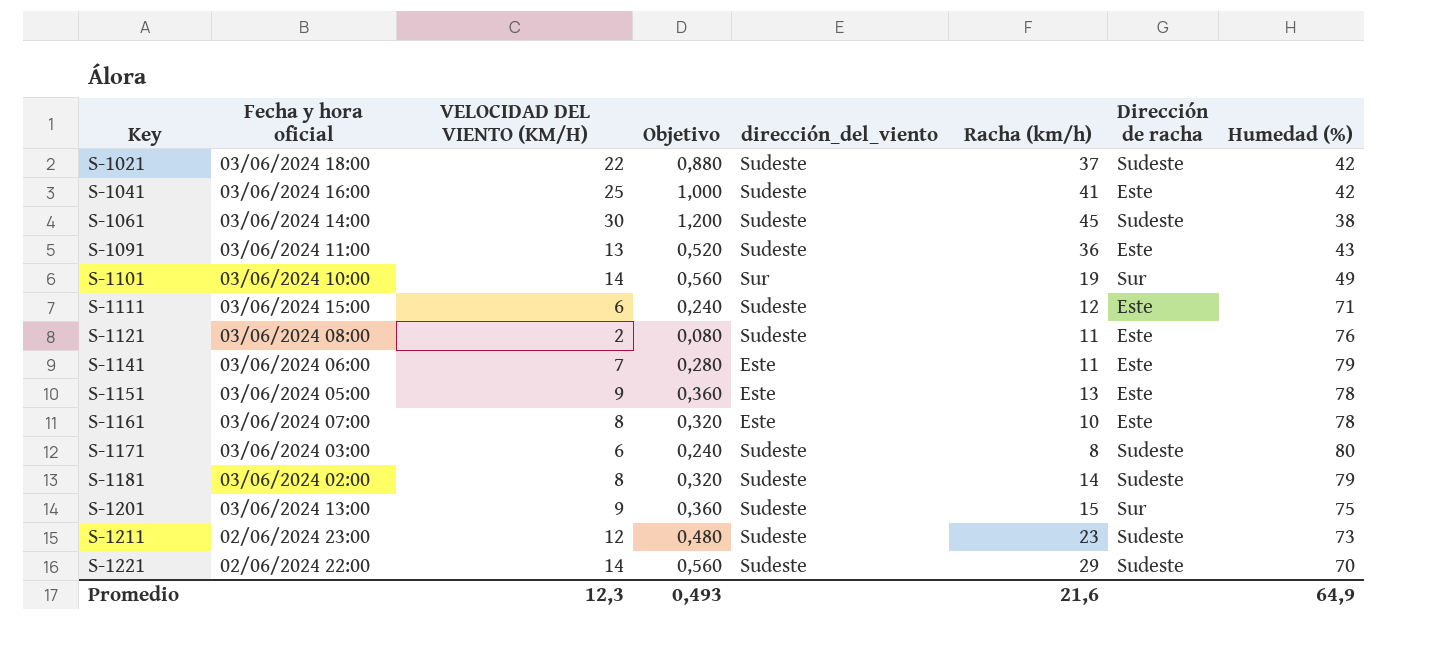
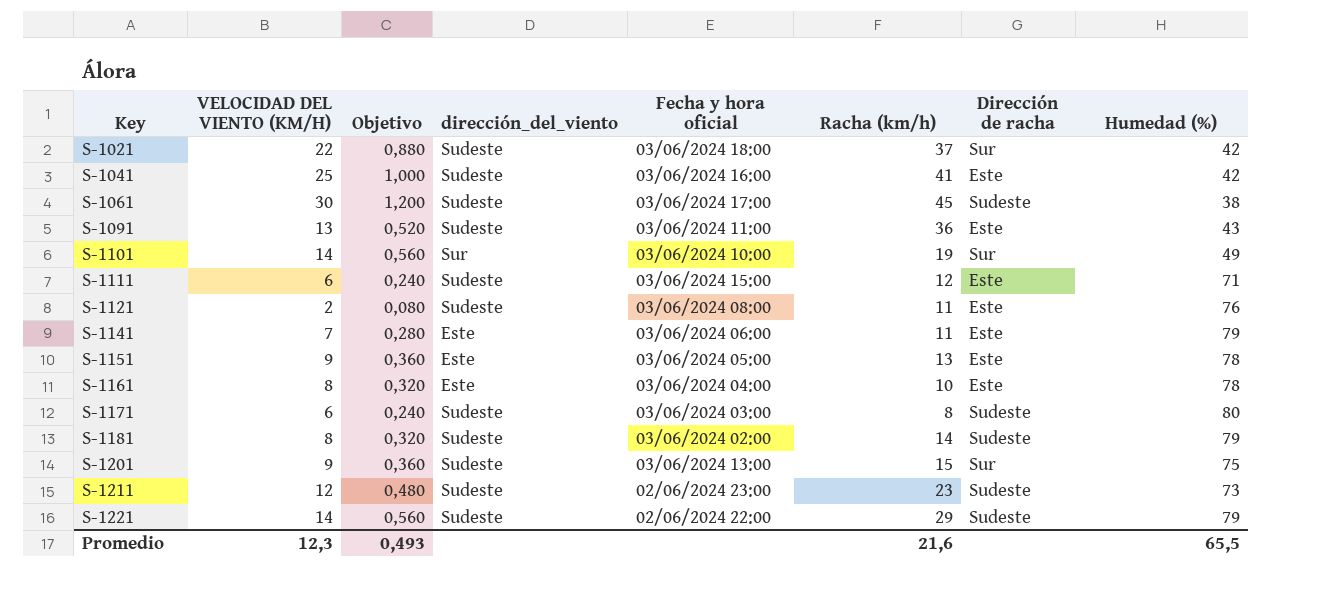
column Fecha y hora oficial | position: 2 -> 5
S-1021 | Dirección de racha: Sudeste -> Sur
S-1061 | Fecha y hora oficial: 03/06/2024 14:00 -> 03/06/2024 17:00
S-1161 | Fecha y hora oficial: 03/06/2024 07:00 -> 03/06/2024 04:00
S-1221 | Humedad (%): 70 -> 79
Promedio | Humedad (%): 64,9 -> 65,5

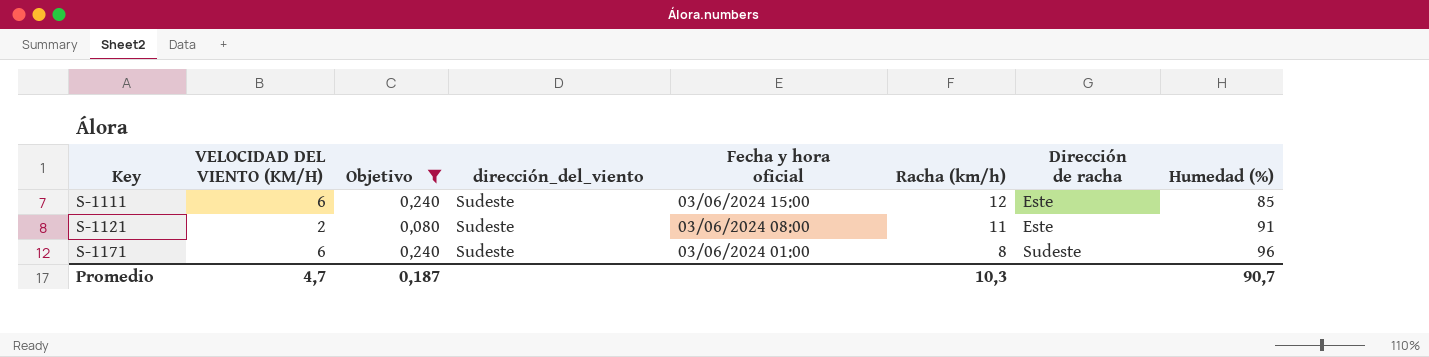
filter: none -> Objetivo <= 0,240
S-1111 | Humedad (%): 71 -> 85
S-1121 | Humedad (%): 76 -> 91
S-1171 | Fecha y hora oficial: 03/06/2024 03:00 -> 03/06/2024 01:00
S-1171 | Humedad (%): 80 -> 96
Promedio | VELOCIDAD DEL VIENTO (KM/H): 12,3 -> 4,7
Promedio | Objetivo: 0,493 -> 0,187
Promedio | Racha (km/h): 21,6 -> 10,3
Promedio | Humedad (%): 65,5 -> 90,7

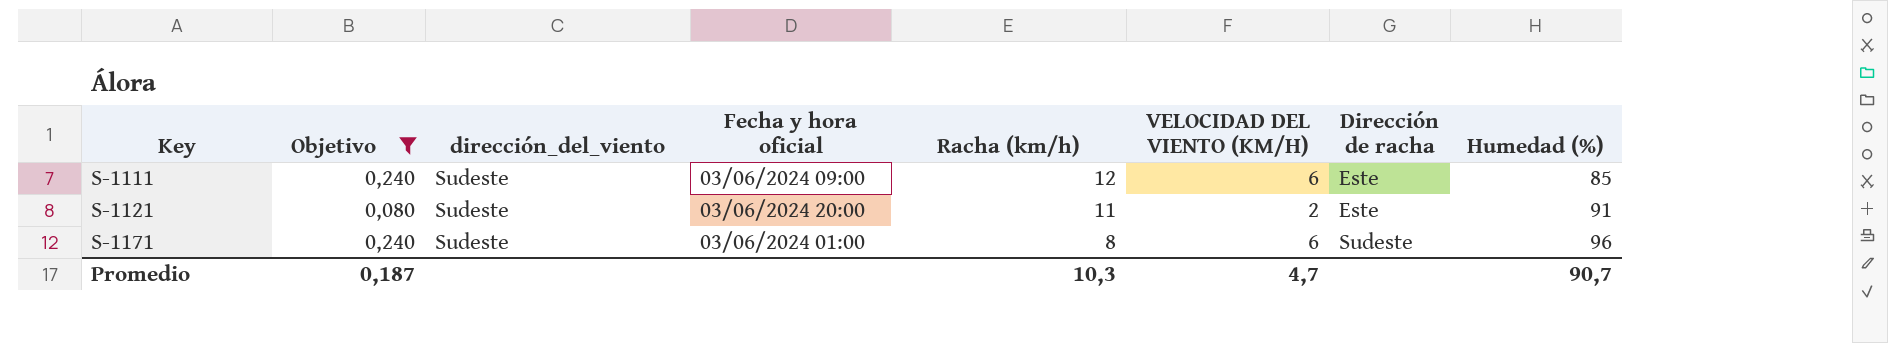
column VELOCIDAD DEL VIENTO (KM/H) | position: 2 -> 6
S-1111 | Fecha y hora oficial: 03/06/2024 15:00 -> 03/06/2024 09:00
S-1121 | Fecha y hora oficial: 03/06/2024 08:00 -> 03/06/2024 20:00

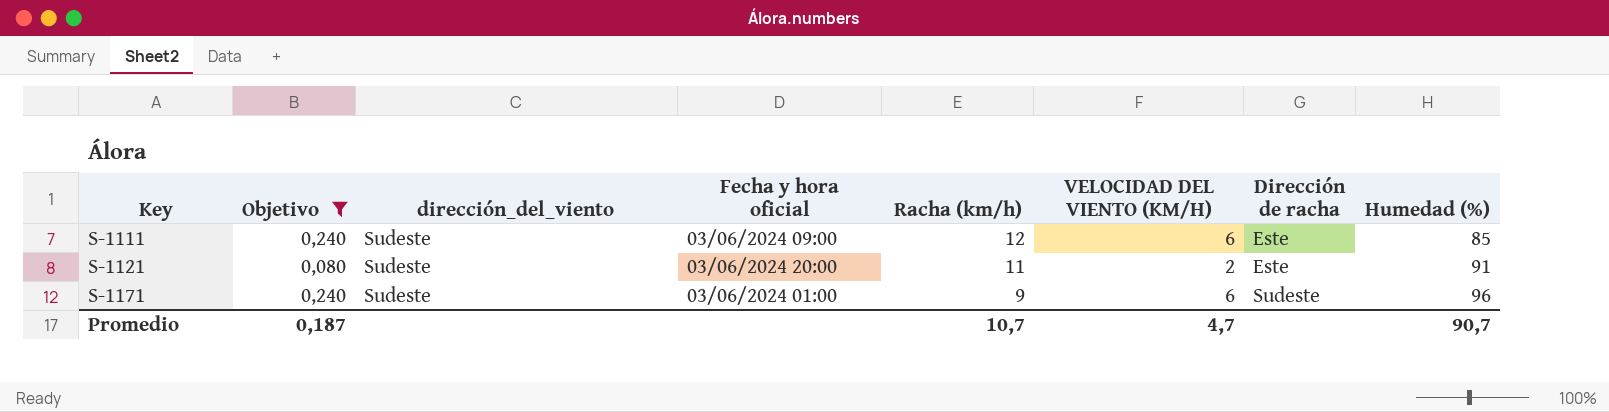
S-1171 | Racha (km/h): 8 -> 9
Promedio | Racha (km/h): 10,3 -> 10,7

